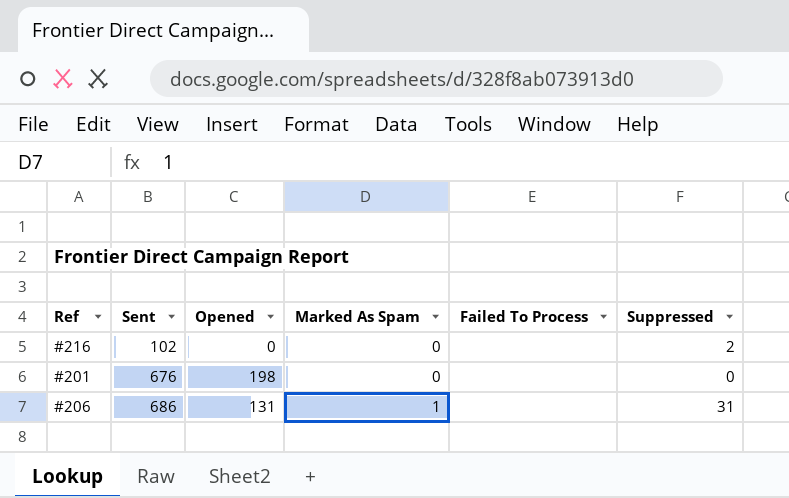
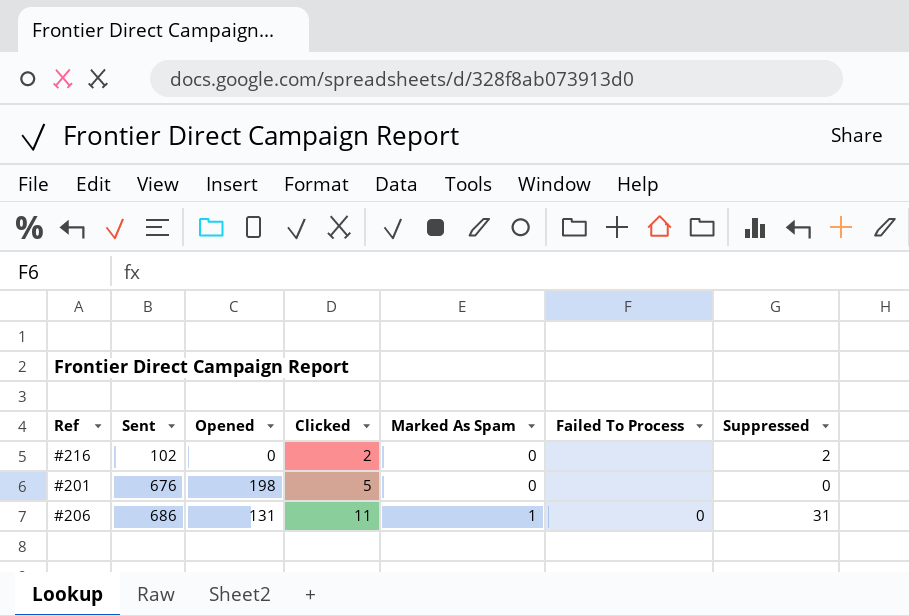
column Clicked | position: none -> 4
#206 | Failed To Process: none -> 0

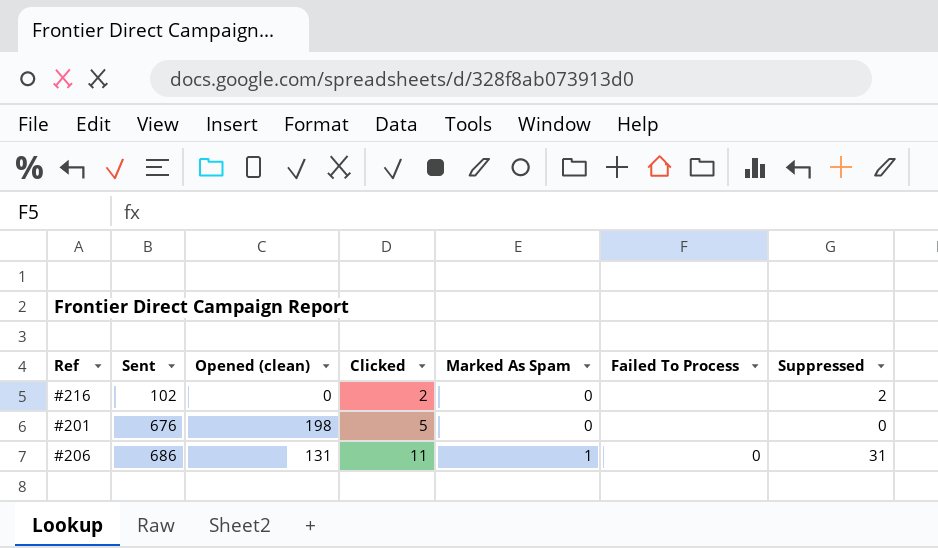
column name: Opened -> Opened (clean)

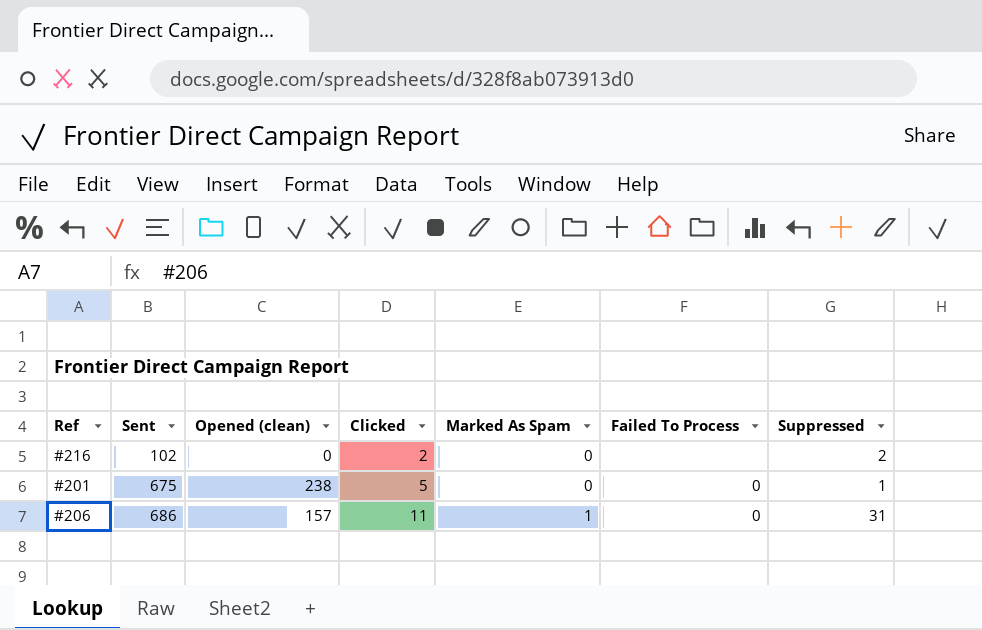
#201 | Sent: 676 -> 675
#201 | Opened (clean): 198 -> 238
#201 | Failed To Process: none -> 0
#201 | Suppressed: 0 -> 1
#206 | Opened (clean): 131 -> 157

